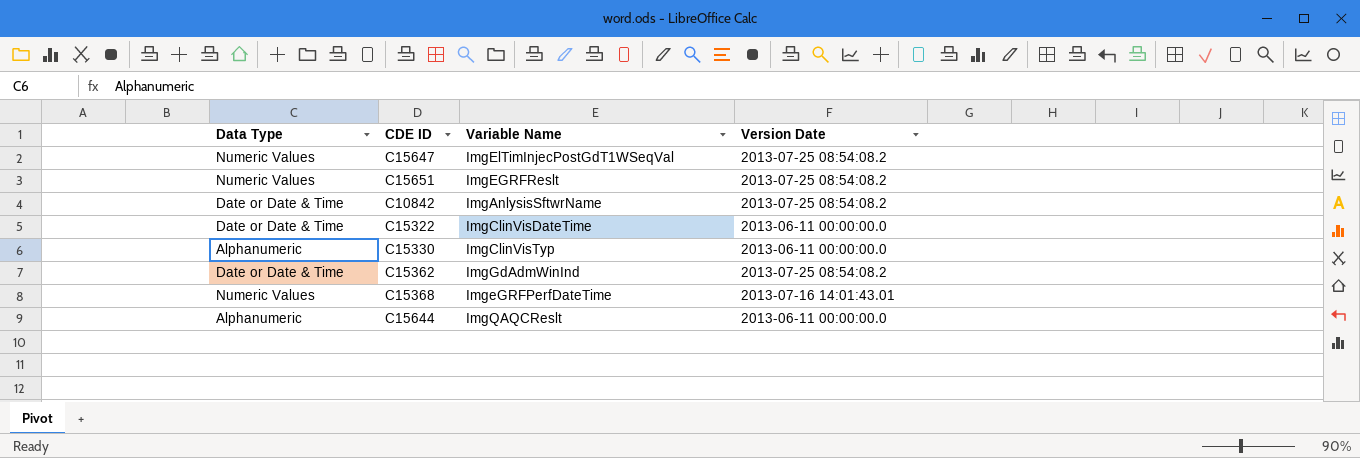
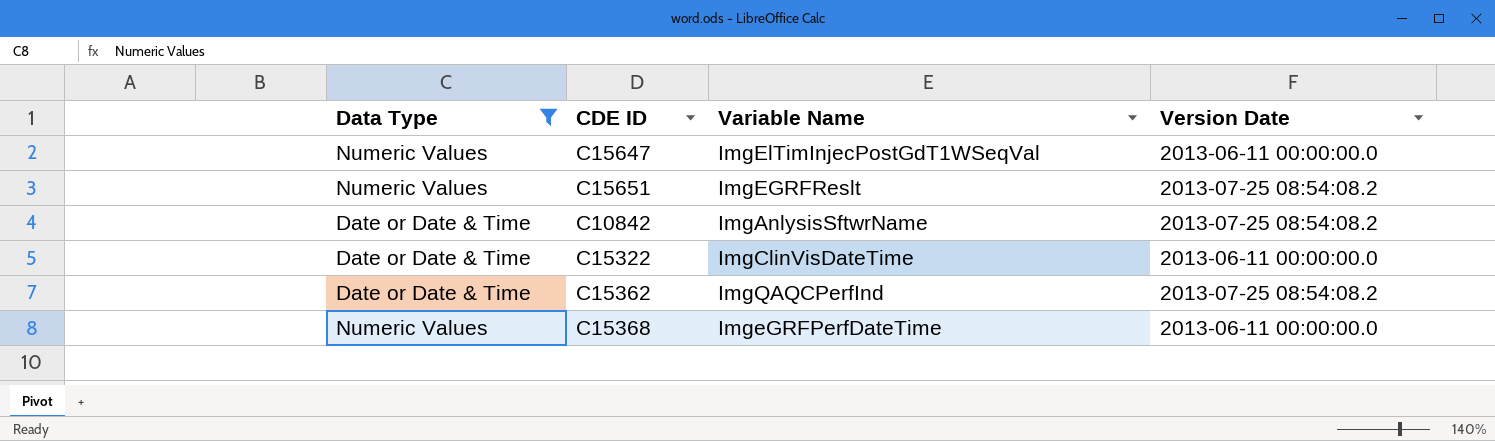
filter: none -> Data Type != Alphanumeric
C15647 | Version Date: 2013-07-25 08:54:08.2 -> 2013-06-11 00:00:00.0
C15362 | Variable Name: ImgGdAdmWinInd -> ImgQAQCPerfInd
C15368 | Version Date: 2013-07-16 14:01:43.01 -> 2013-06-11 00:00:00.0

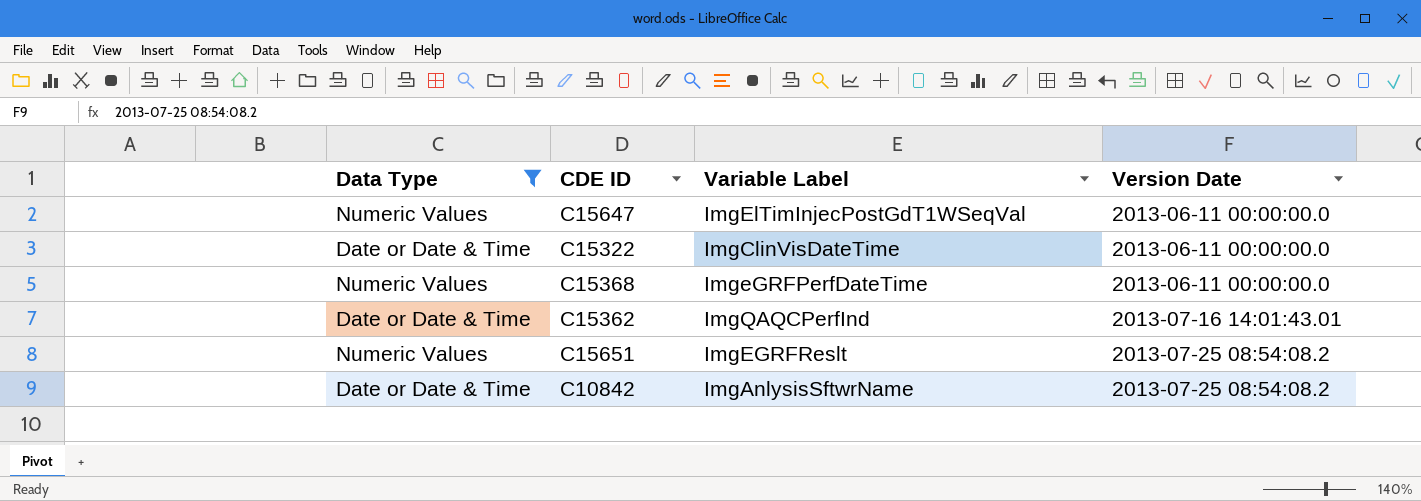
row order: none -> Version Date ascending
column name: Variable Name -> Variable Label
C15362 | Version Date: 2013-07-25 08:54:08.2 -> 2013-07-16 14:01:43.01

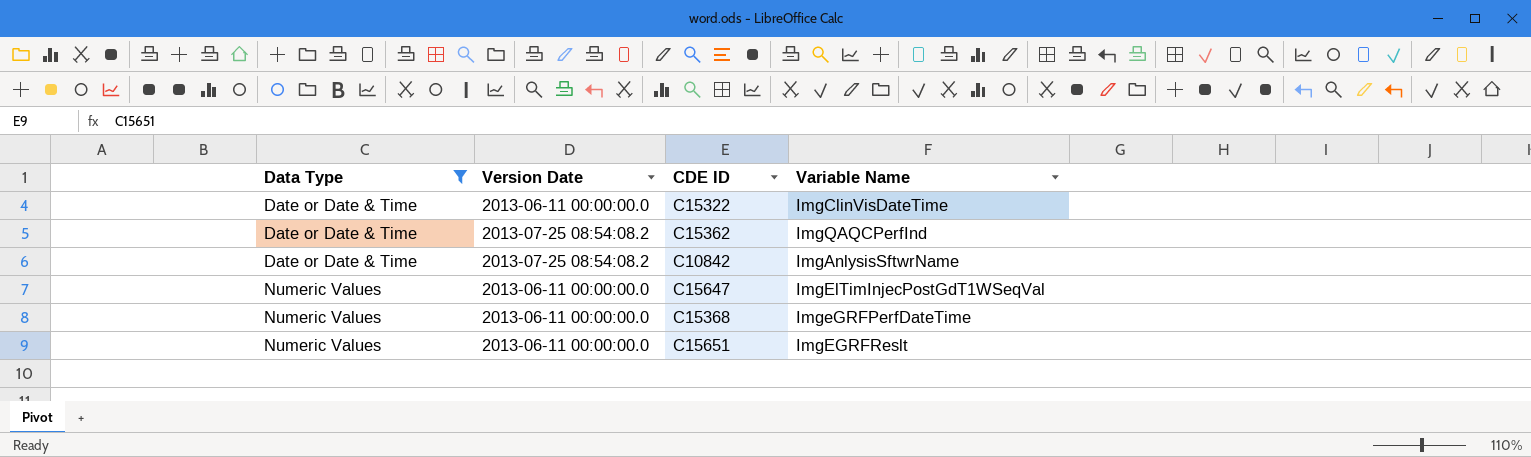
row order: Version Date ascending -> Data Type ascending
column Version Date | position: 4 -> 2
column name: Variable Label -> Variable Name
C15362 | Version Date: 2013-07-16 14:01:43.01 -> 2013-07-25 08:54:08.2
C15651 | Version Date: 2013-07-25 08:54:08.2 -> 2013-06-11 00:00:00.0

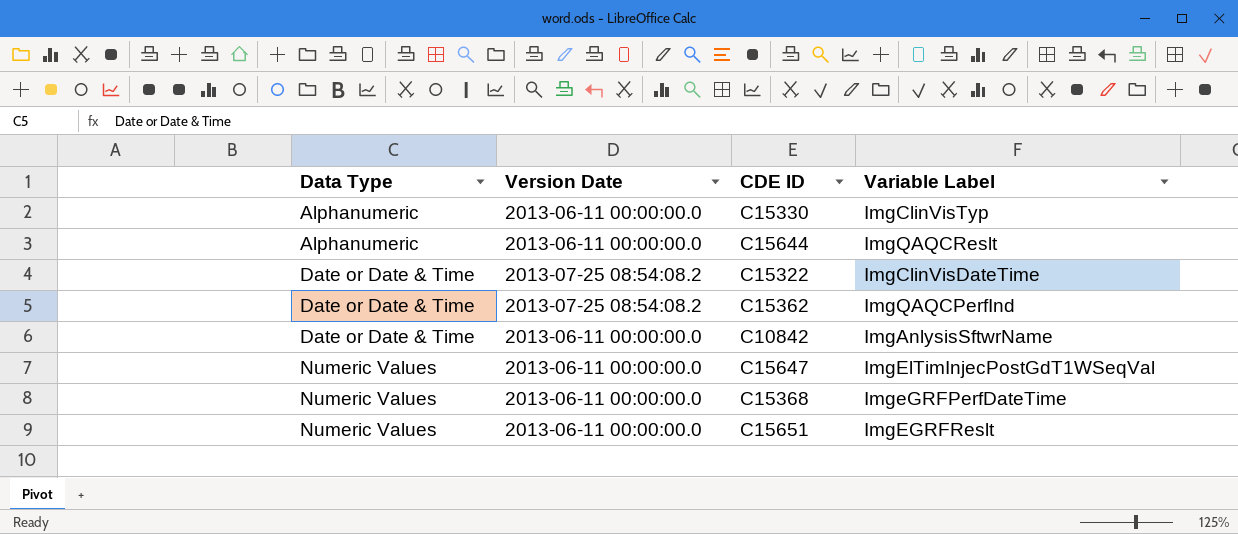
filter: Data Type != Alphanumeric -> none
column name: Variable Name -> Variable Label
C15322 | Version Date: 2013-06-11 00:00:00.0 -> 2013-07-25 08:54:08.2
C10842 | Version Date: 2013-07-25 08:54:08.2 -> 2013-06-11 00:00:00.0

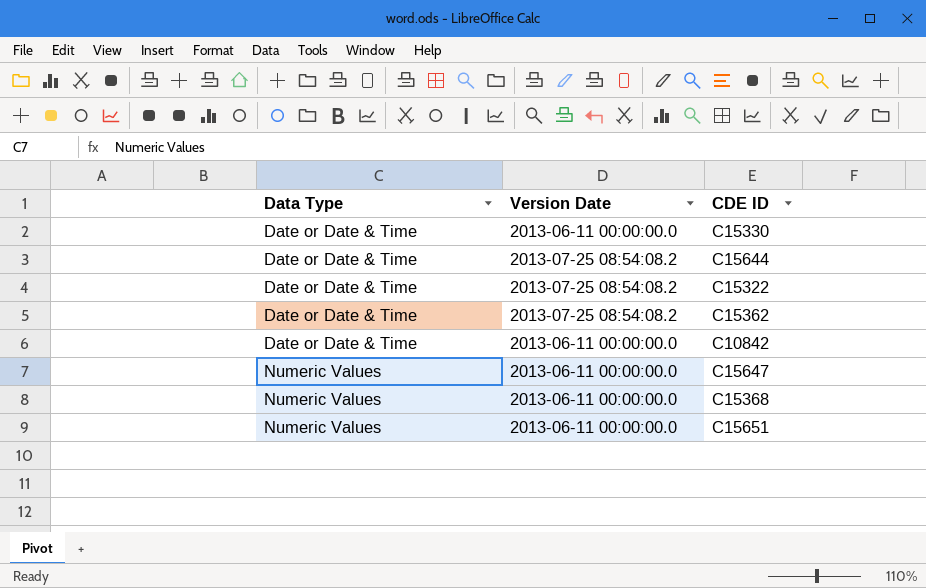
column Variable Label | position: 4 -> none
C15330 | Data Type: Alphanumeric -> Date or Date & Time
C15644 | Data Type: Alphanumeric -> Date or Date & Time
C15644 | Version Date: 2013-06-11 00:00:00.0 -> 2013-07-25 08:54:08.2

